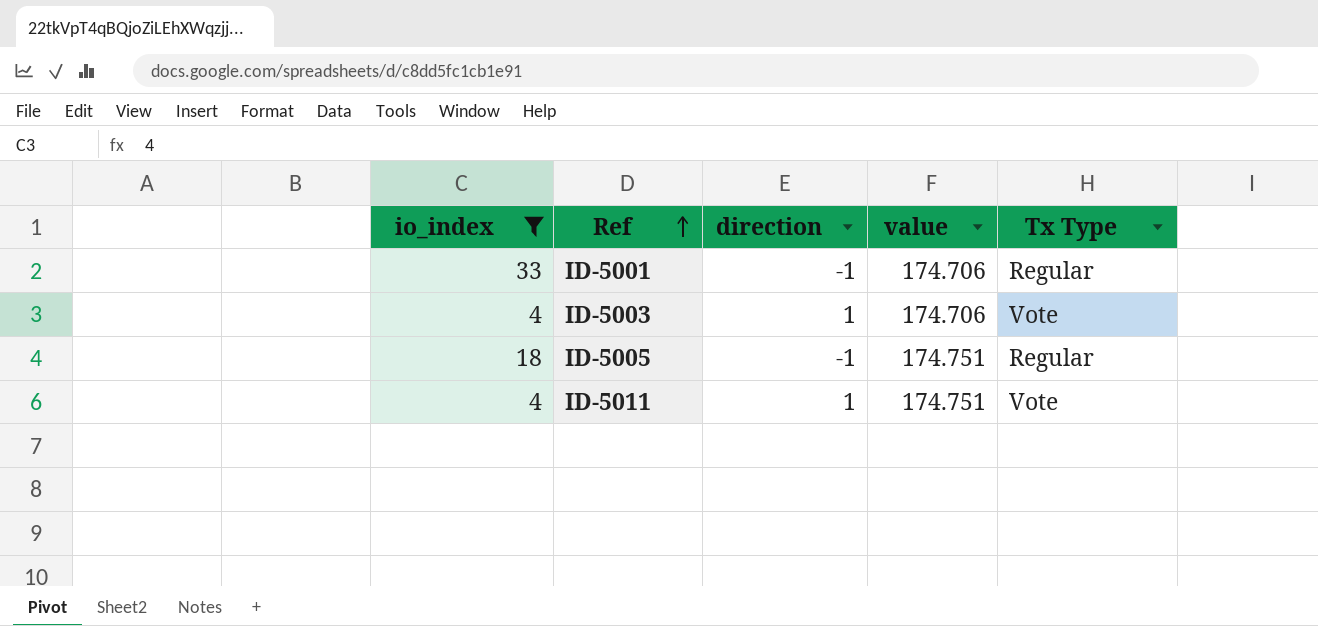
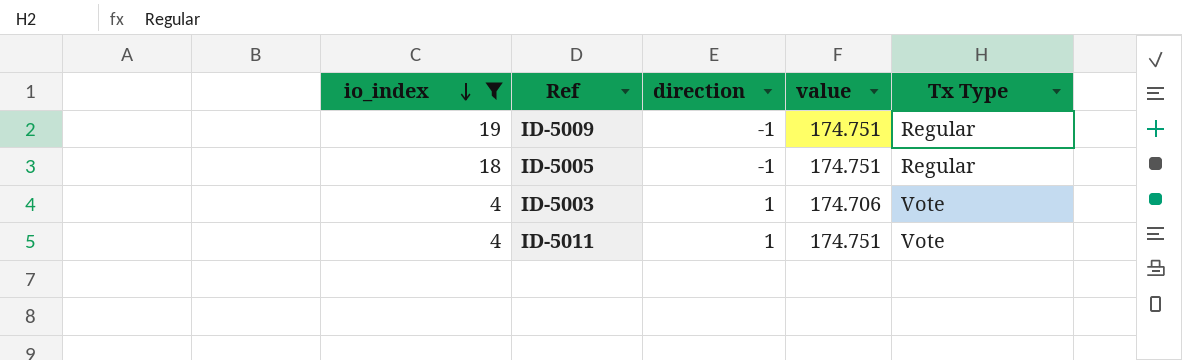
row order: Ref ascending -> io_index descending
row ID-5001: 33 | -1 | 174.706 | Regular -> none
row ID-5009: none -> 19 | -1 | 174.751 | Regular

